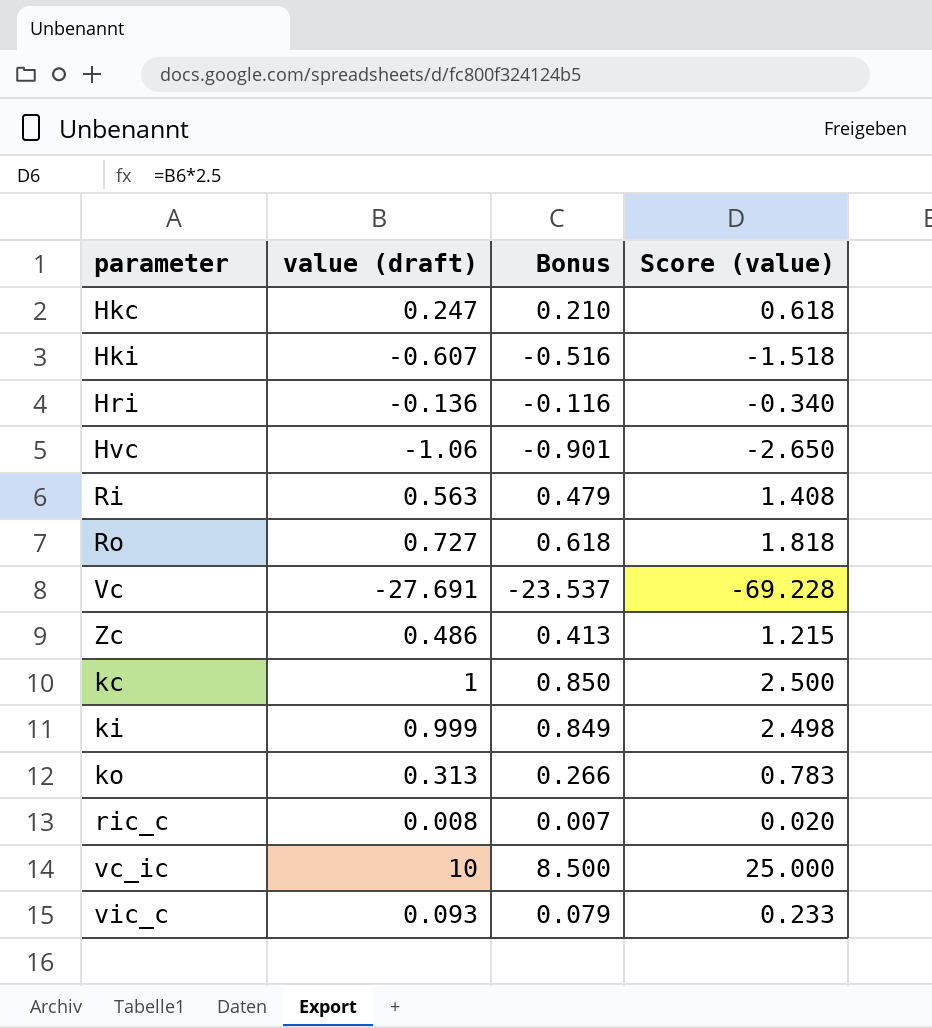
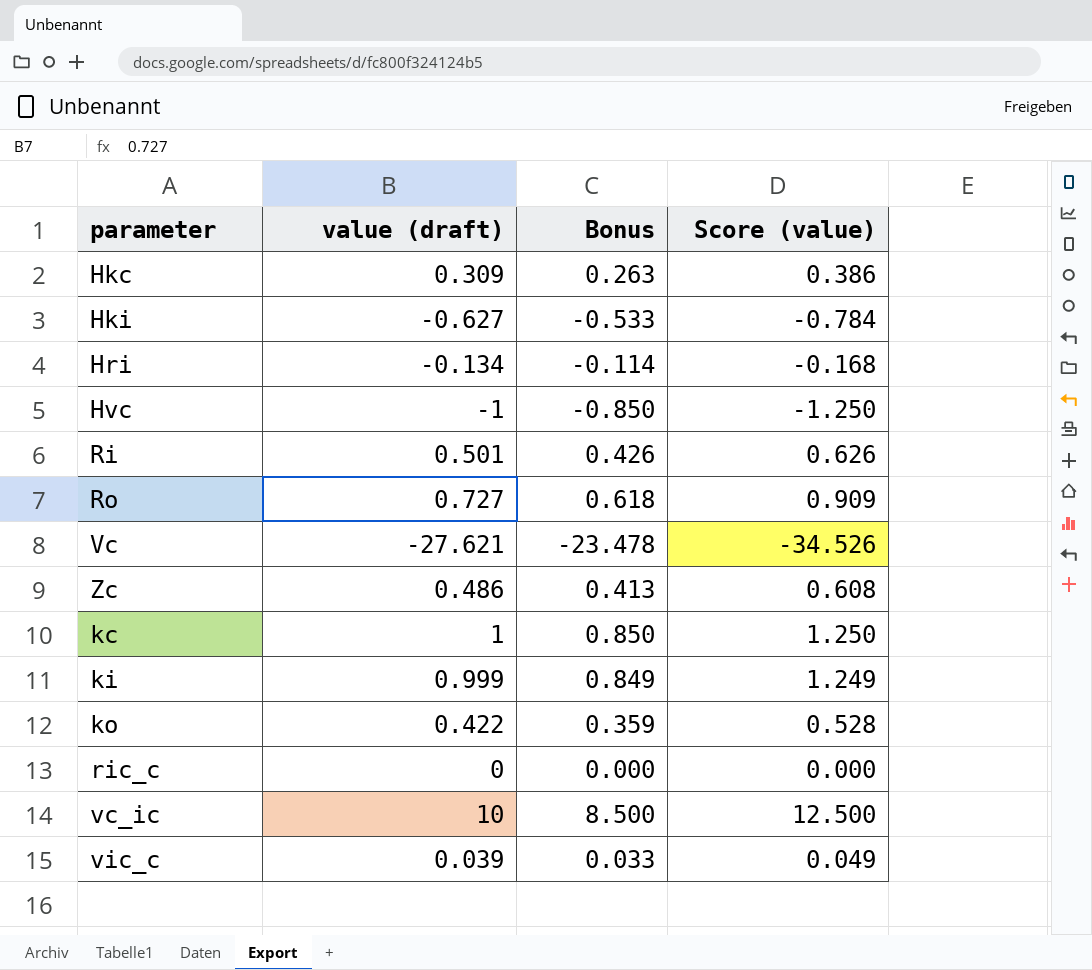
column Score (value) | formula: [value (draft)] * 2.5 -> [value (draft)] * 1.25
Hkc | value (draft): 0.247 -> 0.309
Hkc | Bonus: 0.210 -> 0.263
Hki | value (draft): -0.607 -> -0.627
Hki | Bonus: -0.516 -> -0.533
Hri | value (draft): -0.136 -> -0.134
Hri | Bonus: -0.116 -> -0.114
Hvc | value (draft): -1.06 -> -1
Hvc | Bonus: -0.901 -> -0.850
Ri | value (draft): 0.563 -> 0.501
Ri | Bonus: 0.479 -> 0.426
Vc | value (draft): -27.691 -> -27.621
Vc | Bonus: -23.537 -> -23.478
ko | value (draft): 0.313 -> 0.422
ko | Bonus: 0.266 -> 0.359
ric_c | value (draft): 0.008 -> 0
ric_c | Bonus: 0.007 -> 0.000
vic_c | value (draft): 0.093 -> 0.039
vic_c | Bonus: 0.079 -> 0.033

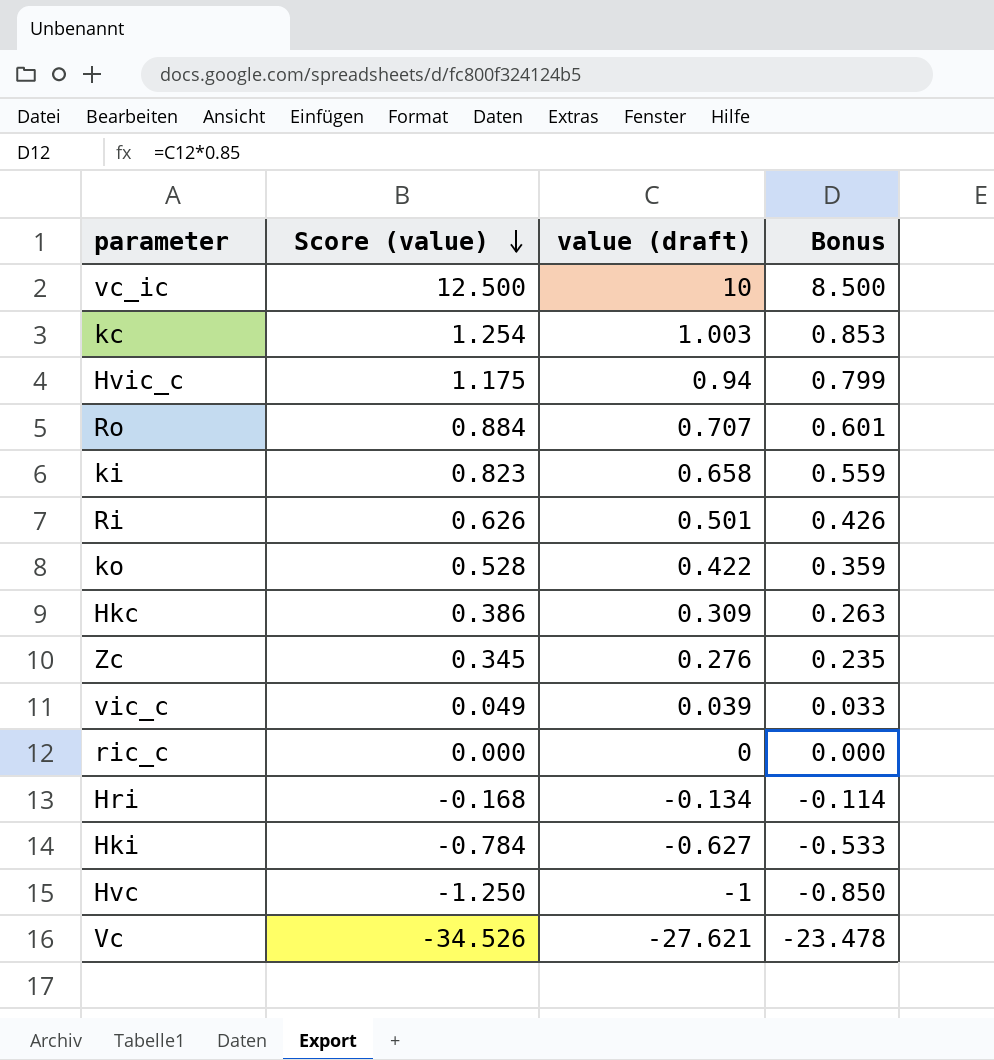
row order: none -> Score (value) descending
column Score (value) | position: 4 -> 2
kc | Score (value): 1.250 -> 1.254
kc | value (draft): 1 -> 1.003
kc | Bonus: 0.850 -> 0.853
row Hvic_c: none -> 1.175 | 0.94 | 0.799
Ro | Score (value): 0.909 -> 0.884
Ro | value (draft): 0.727 -> 0.707
Ro | Bonus: 0.618 -> 0.601
ki | Score (value): 1.249 -> 0.823
ki | value (draft): 0.999 -> 0.658
ki | Bonus: 0.849 -> 0.559
Zc | Score (value): 0.608 -> 0.345
Zc | value (draft): 0.486 -> 0.276
Zc | Bonus: 0.413 -> 0.235

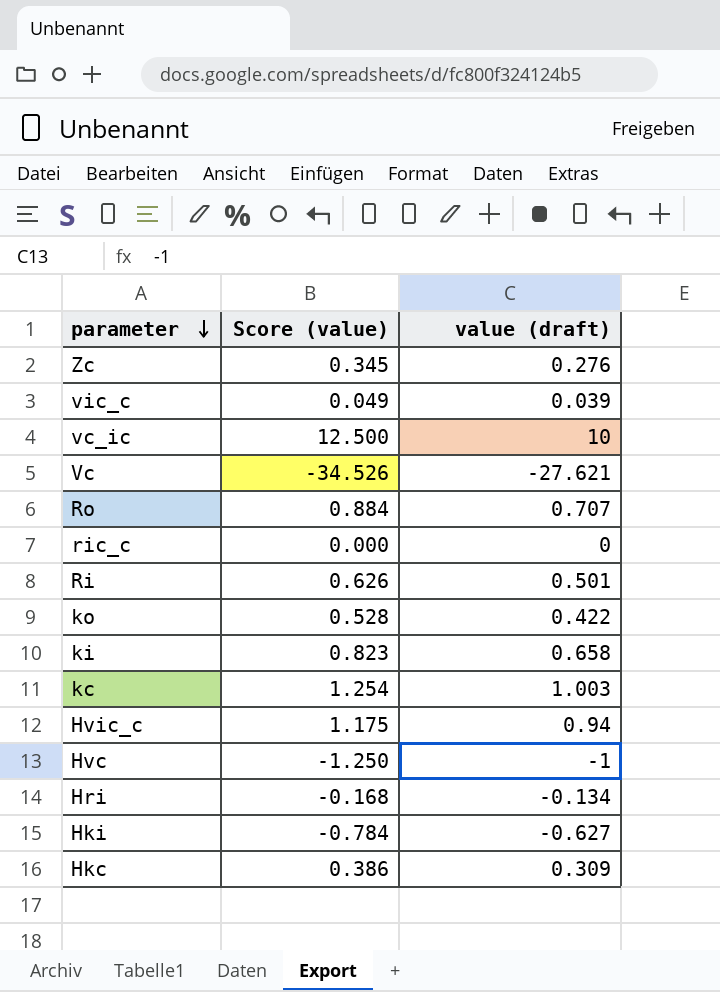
row order: Score (value) descending -> parameter descending
column Bonus | formula: [value (draft)] * 0.85 -> none

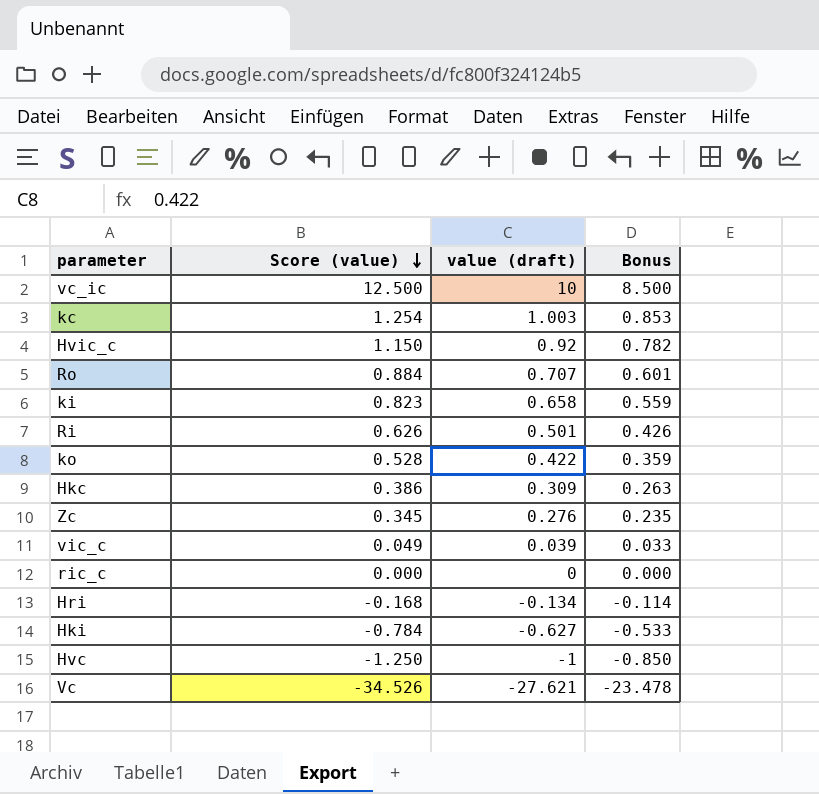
row order: parameter descending -> Score (value) descending
column Bonus | formula: none -> [value (draft)] * 0.85
Hvic_c | Score (value): 1.175 -> 1.150
Hvic_c | value (draft): 0.94 -> 0.92

